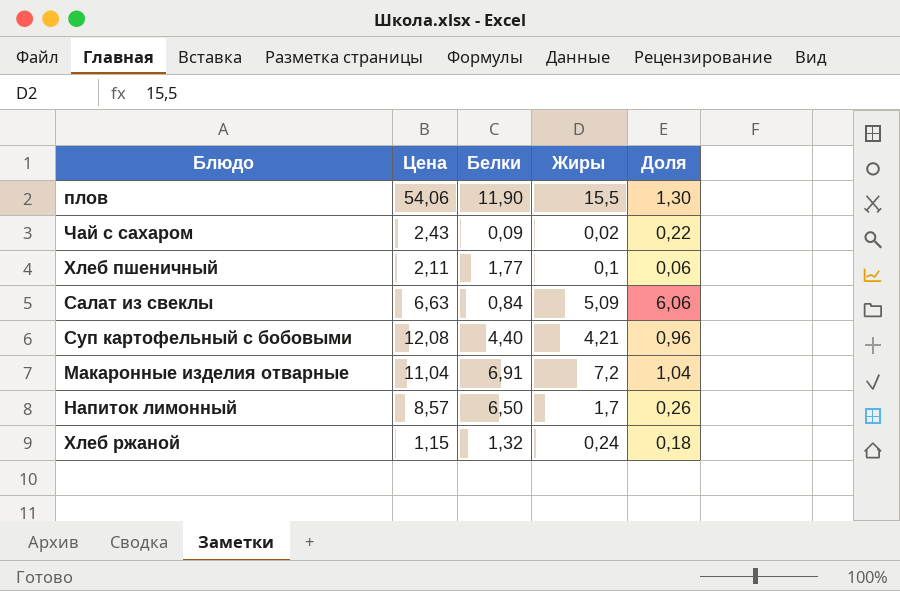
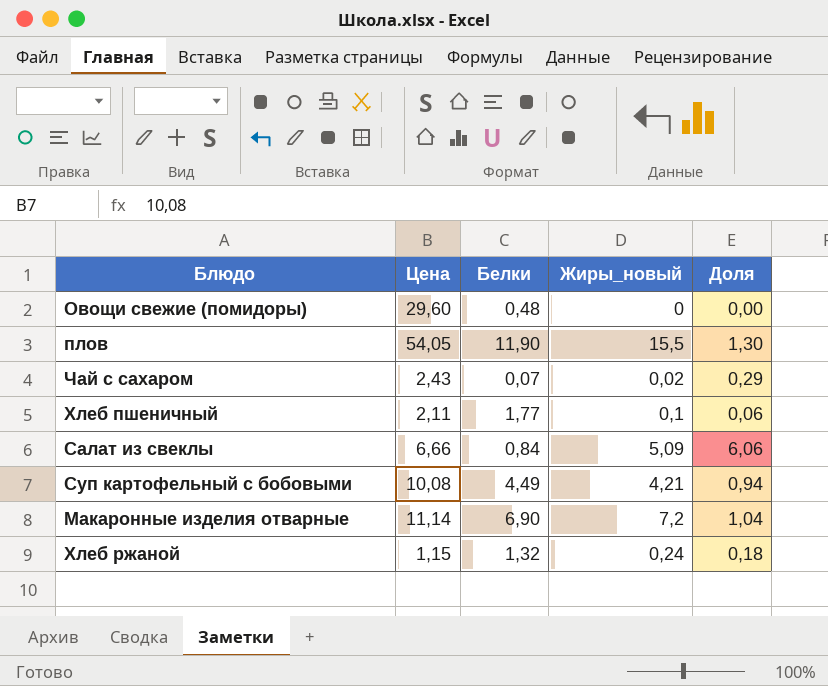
column name: Жиры -> Жиры_новый
row Напиток лимонный: 8,57 | 6,50 | 1,7 | 0,26 -> none
row Овощи свежие (помидоры): none -> 29,60 | 0,48 | 0 | 0,00
плов | Цена: 54,06 -> 54,05
Чай с сахаром | Белки: 0,09 -> 0,07
Чай с сахаром | Доля: 0,22 -> 0,29
Салат из свеклы | Цена: 6,63 -> 6,66
Суп картофельный с бобовыми | Цена: 12,08 -> 10,08
Суп картофельный с бобовыми | Белки: 4,40 -> 4,49
Суп картофельный с бобовыми | Доля: 0,96 -> 0,94
Макаронные изделия отварные | Цена: 11,04 -> 11,14
Макаронные изделия отварные | Белки: 6,91 -> 6,90

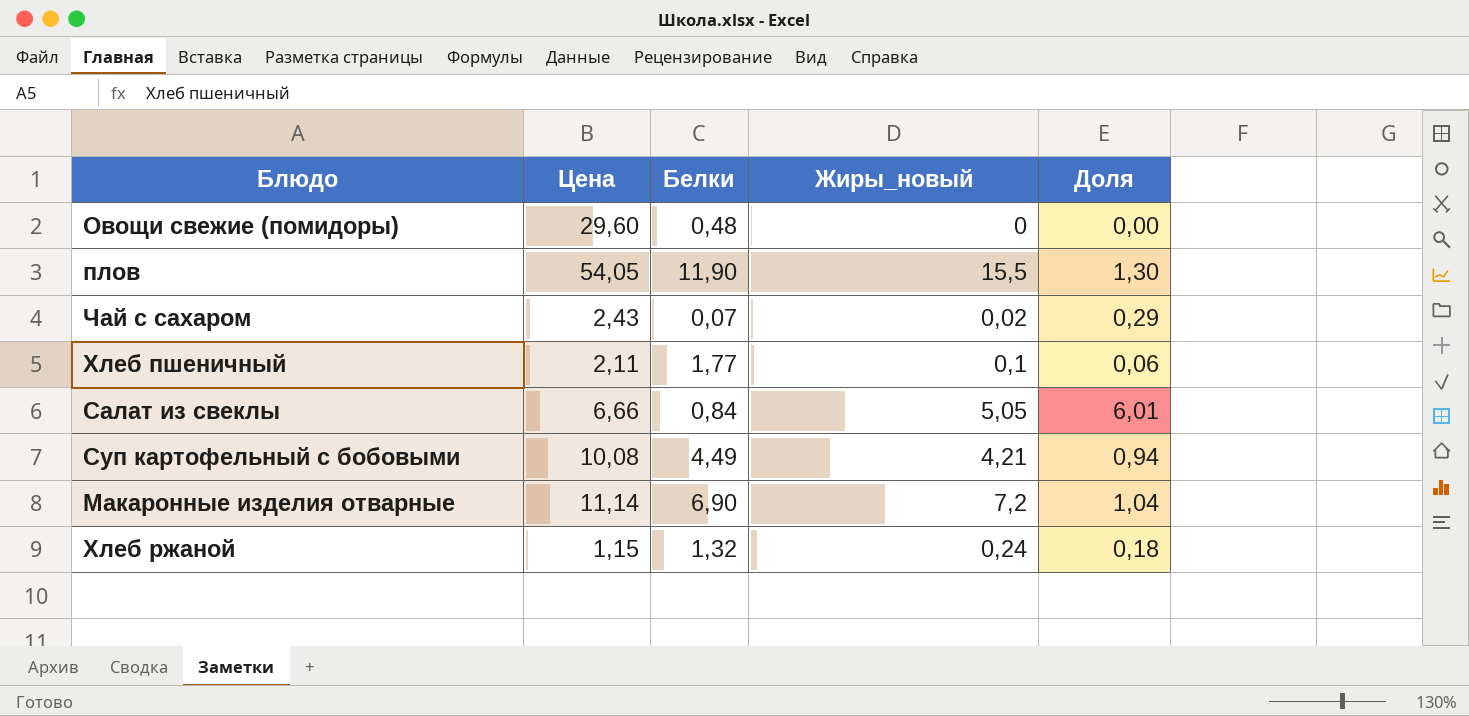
Салат из свеклы | Жиры_новый: 5,09 -> 5,05
Салат из свеклы | Доля: 6,06 -> 6,01

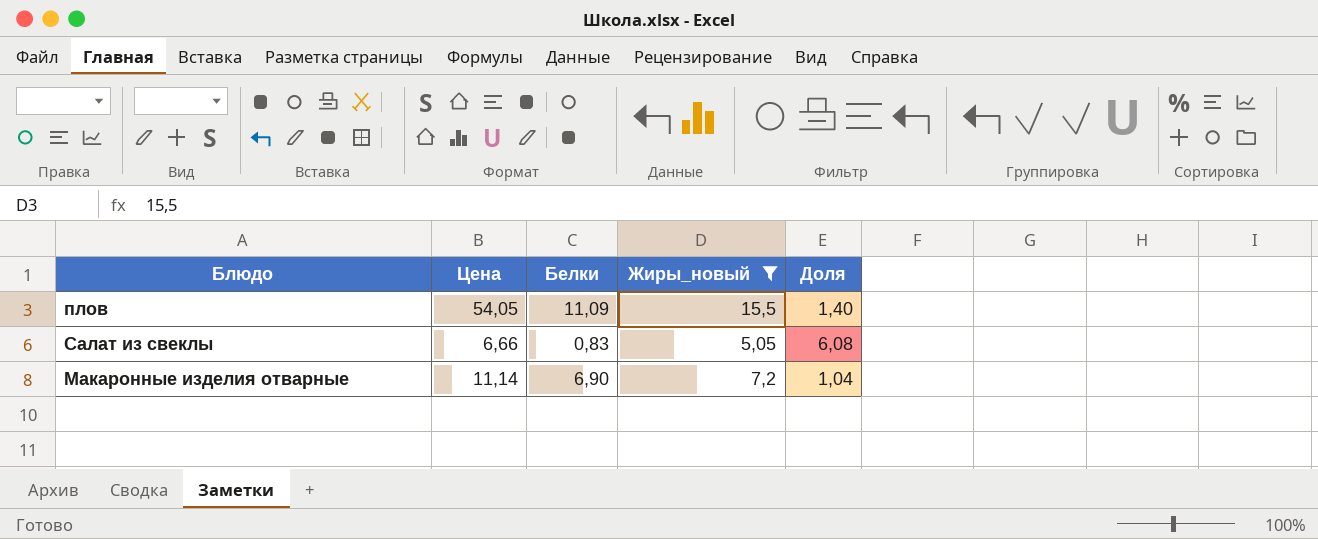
filter: none -> Жиры_новый >= 5,05
плов | Белки: 11,90 -> 11,09
плов | Доля: 1,30 -> 1,40
Салат из свеклы | Белки: 0,84 -> 0,83
Салат из свеклы | Доля: 6,01 -> 6,08

